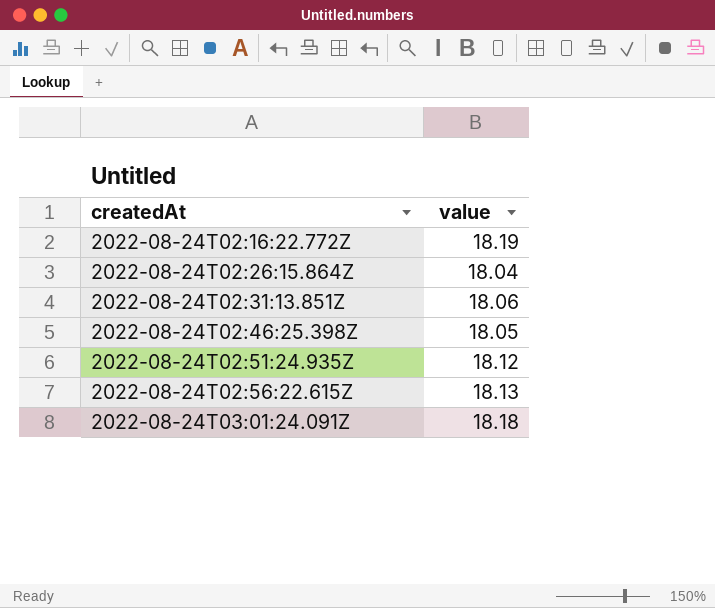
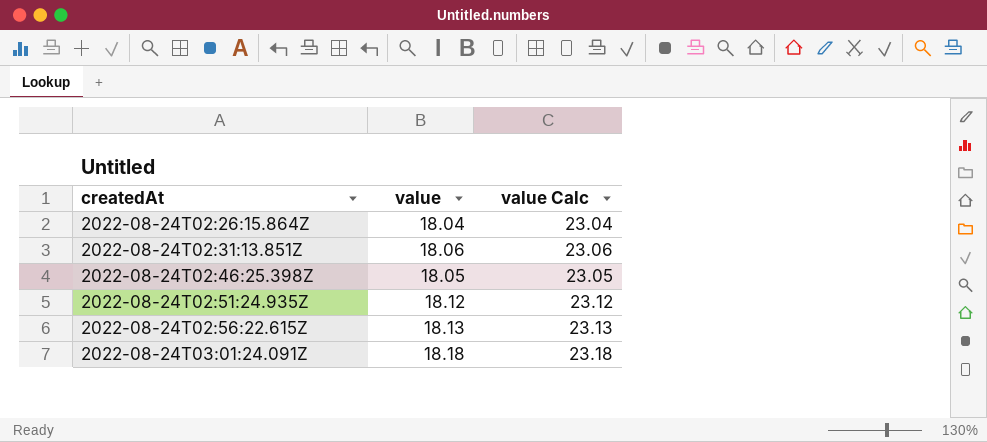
column value Calc | formula: none -> [value] + 5
row 2022-08-24T02:16:22.772Z: 18.19 -> none

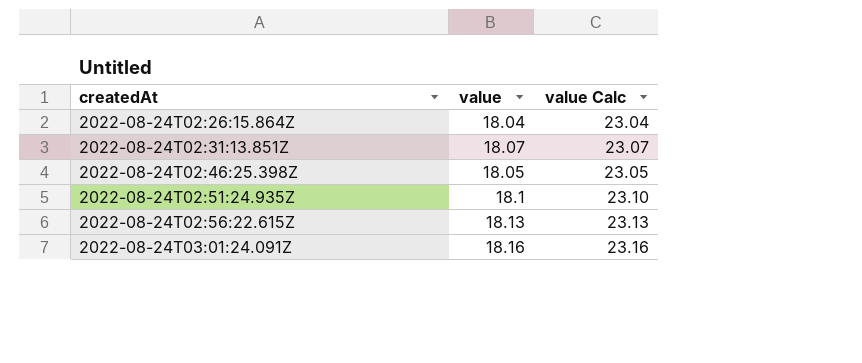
2022-08-24T02:31:13.851Z | value: 18.06 -> 18.07
2022-08-24T02:31:13.851Z | value Calc: 23.06 -> 23.07
2022-08-24T02:51:24.935Z | value: 18.12 -> 18.1
2022-08-24T02:51:24.935Z | value Calc: 23.12 -> 23.10
2022-08-24T03:01:24.091Z | value: 18.18 -> 18.16
2022-08-24T03:01:24.091Z | value Calc: 23.18 -> 23.16

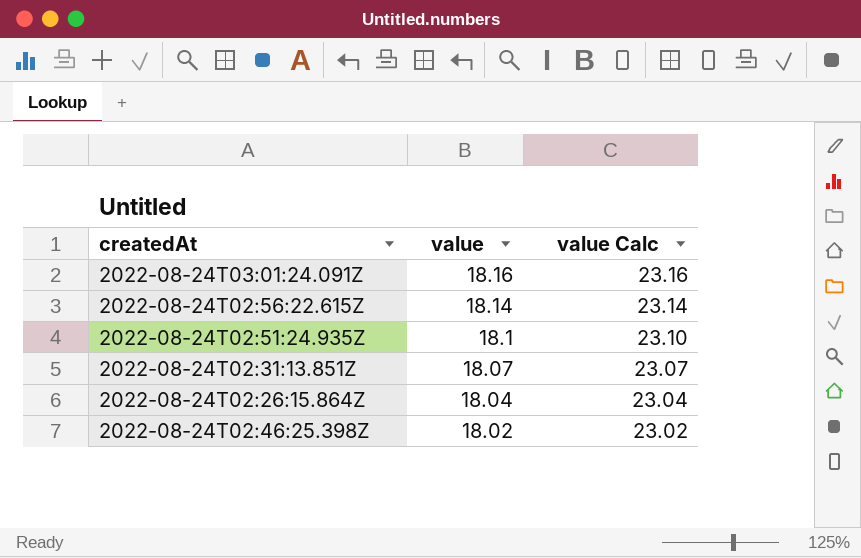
row order: createdAt ascending -> value descending
2022-08-24T02:56:22.615Z | value: 18.13 -> 18.14
2022-08-24T02:56:22.615Z | value Calc: 23.13 -> 23.14
2022-08-24T02:46:25.398Z | value: 18.05 -> 18.02
2022-08-24T02:46:25.398Z | value Calc: 23.05 -> 23.02

